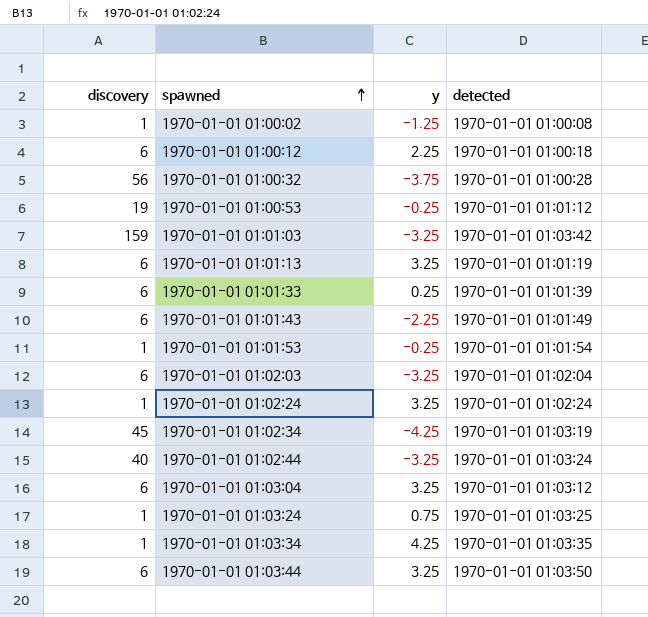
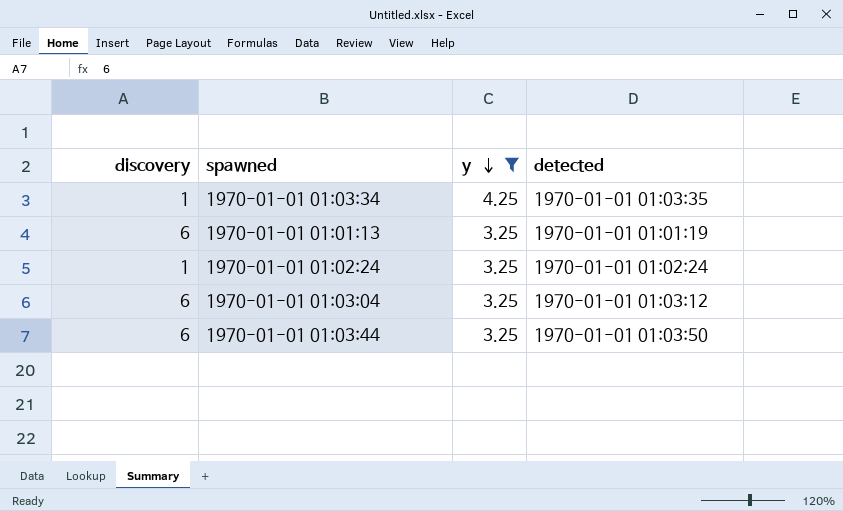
filter: none -> y >= 3.25
row order: spawned ascending -> y descending

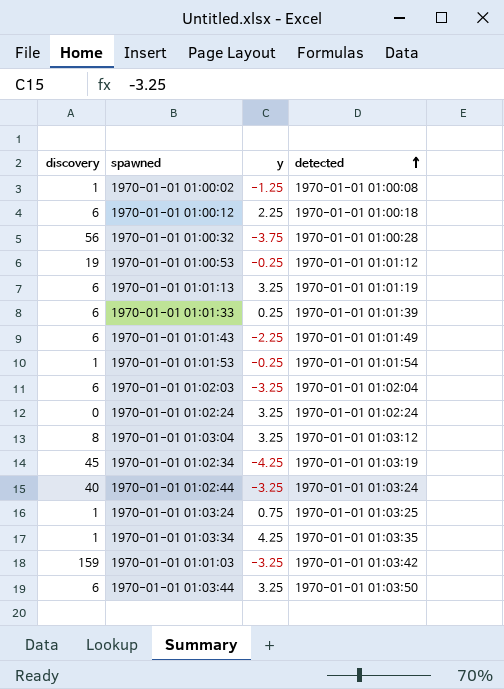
filter: y >= 3.25 -> none
row order: y descending -> detected ascending
1970-01-01 01:02:24 | discovery: 1 -> 0
1970-01-01 01:03:04 | discovery: 6 -> 8

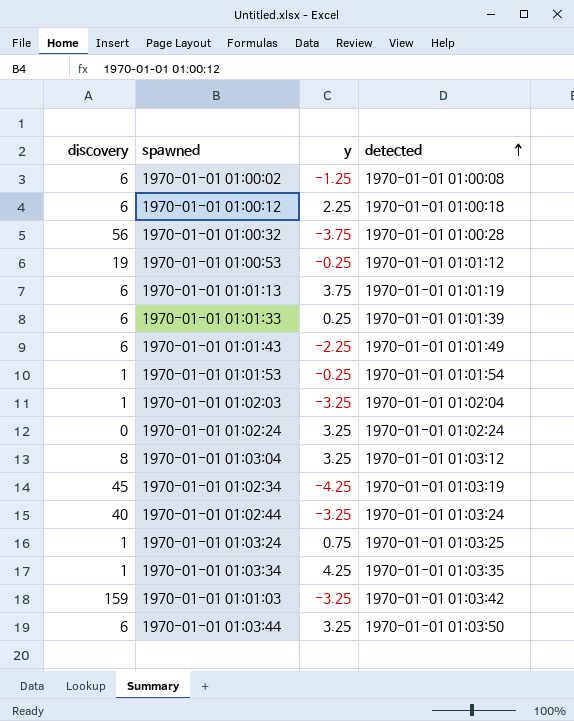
1970-01-01 01:00:02 | discovery: 1 -> 6
1970-01-01 01:01:13 | y: 3.25 -> 3.75
1970-01-01 01:02:03 | discovery: 6 -> 1

